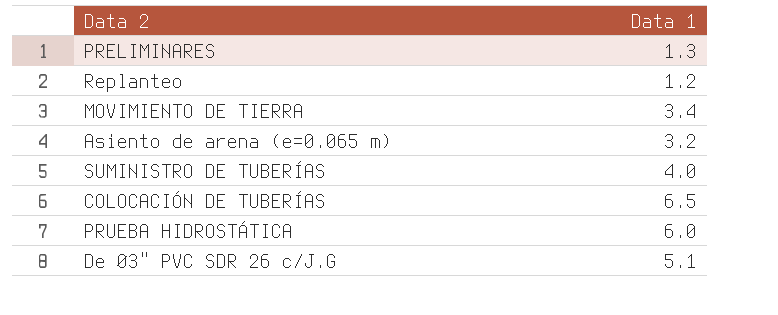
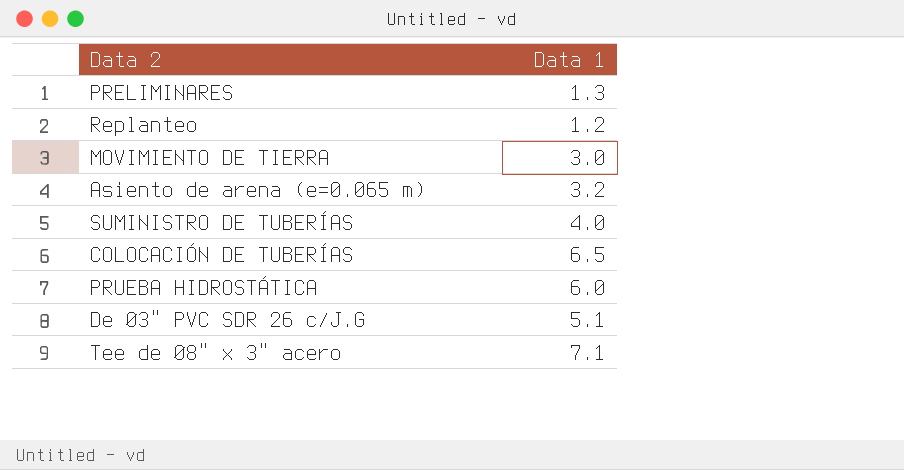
MOVIMIENTO DE TIERRA | Data 1: 3.4 -> 3.0
row Tee de Ø8" x 3" acero: none -> 7.1

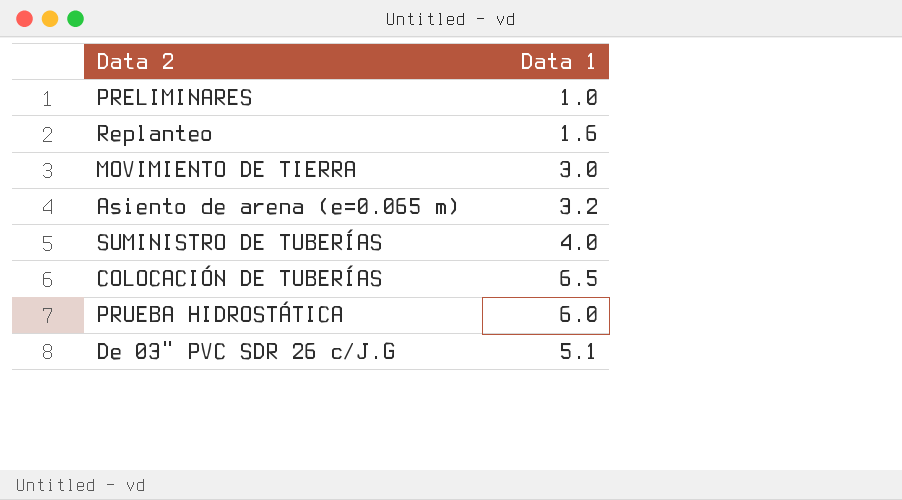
row Tee de Ø8" x 3" acero: 7.1 -> none
PRELIMINARES | Data 1: 1.3 -> 1.0
Replanteo | Data 1: 1.2 -> 1.6

